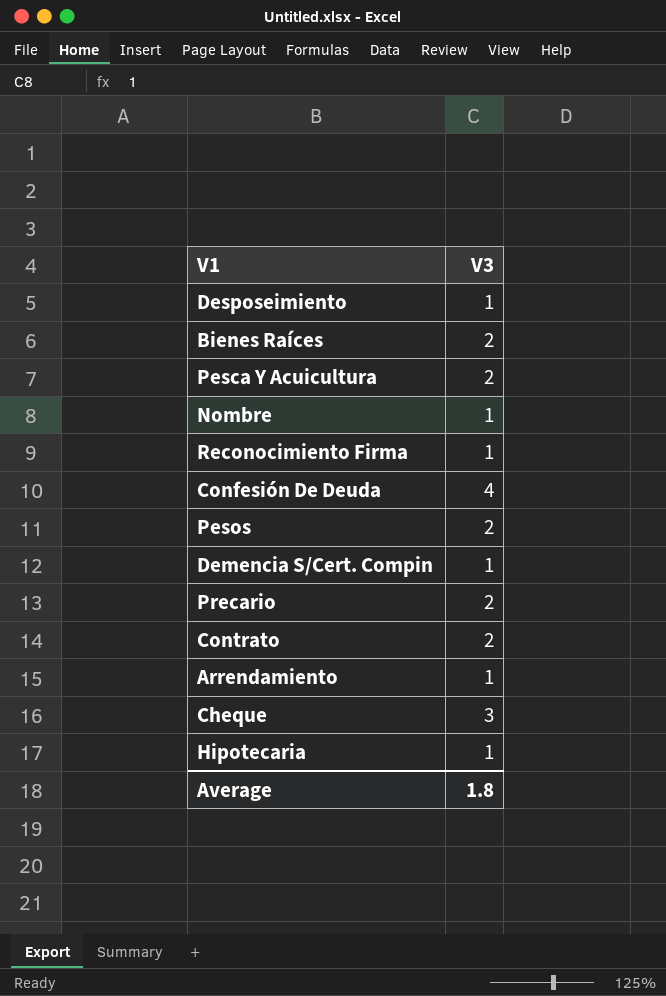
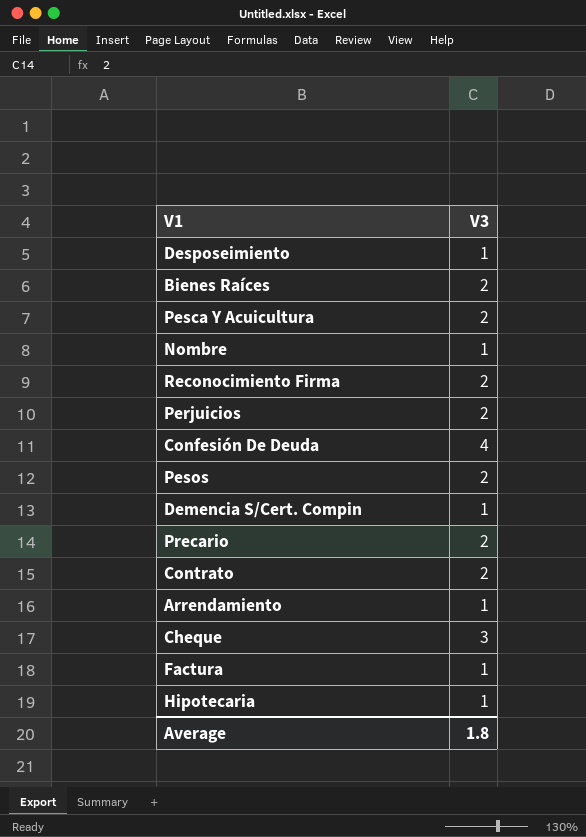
Reconocimiento Firma | V3: 1 -> 2
row Perjuicios: none -> 2
row Factura: none -> 1

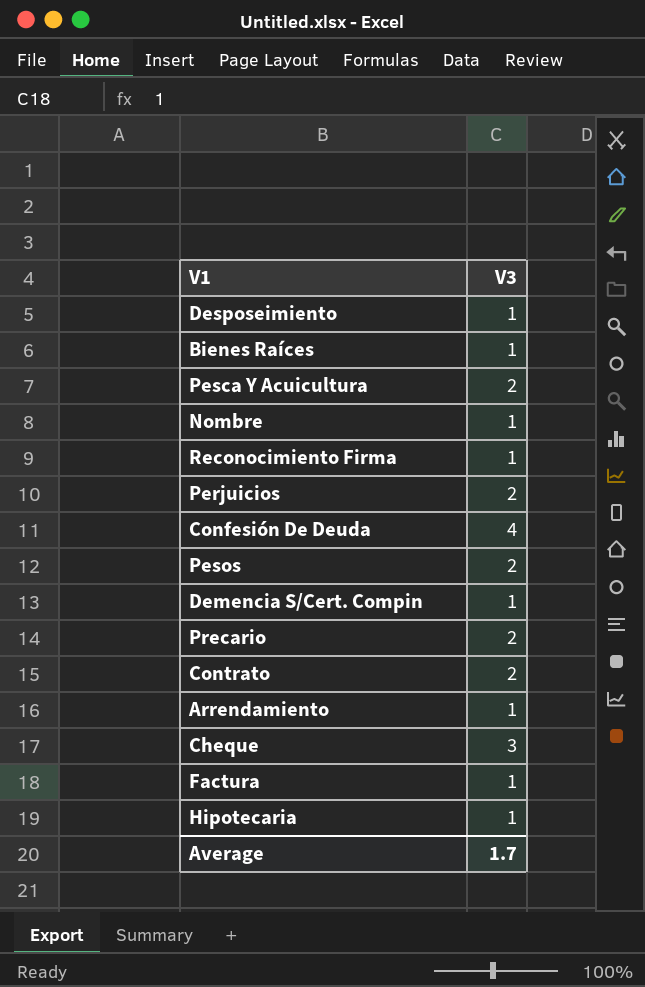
Bienes Raíces | V3: 2 -> 1
Reconocimiento Firma | V3: 2 -> 1
Average | V3: 1.8 -> 1.7

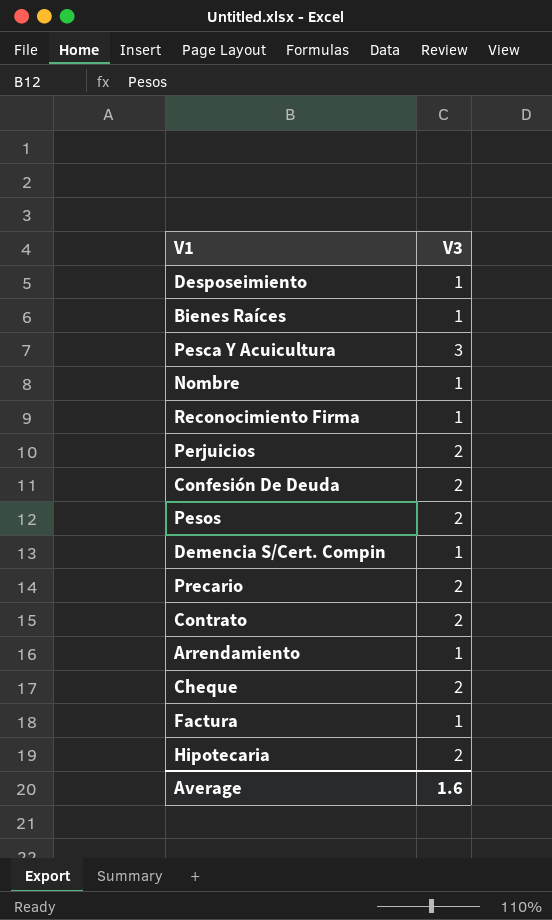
Pesca Y Acuicultura | V3: 2 -> 3
Confesión De Deuda | V3: 4 -> 2
Cheque | V3: 3 -> 2
Hipotecaria | V3: 1 -> 2
Average | V3: 1.7 -> 1.6

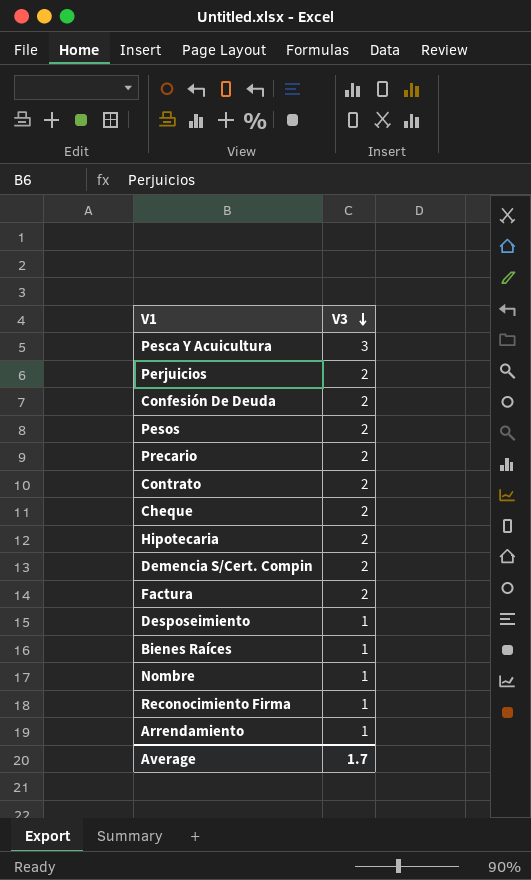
row order: none -> V3 descending
Demencia S/Cert. Compin | V3: 1 -> 2
Factura | V3: 1 -> 2
Average | V3: 1.6 -> 1.7

